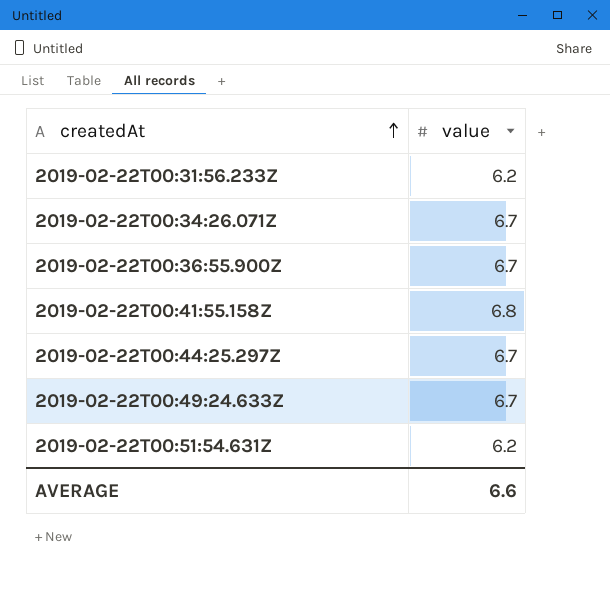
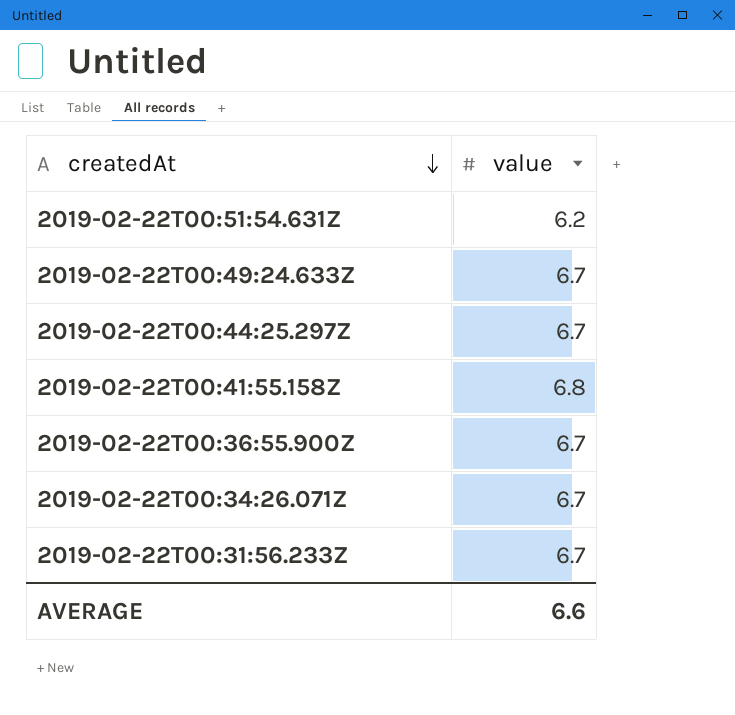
row order: createdAt ascending -> createdAt descending
2019-02-22T00:31:56.233Z | value: 6.2 -> 6.7

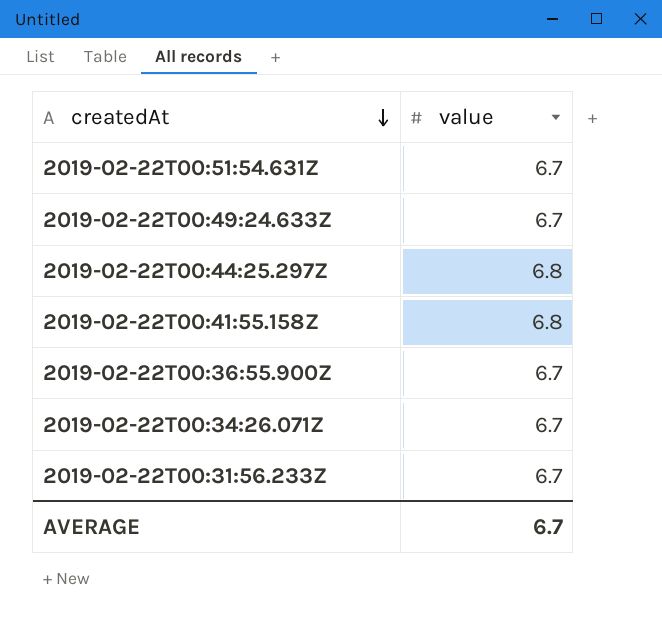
2019-02-22T00:51:54.631Z | value: 6.2 -> 6.7
2019-02-22T00:44:25.297Z | value: 6.7 -> 6.8
AVERAGE | value: 6.6 -> 6.7

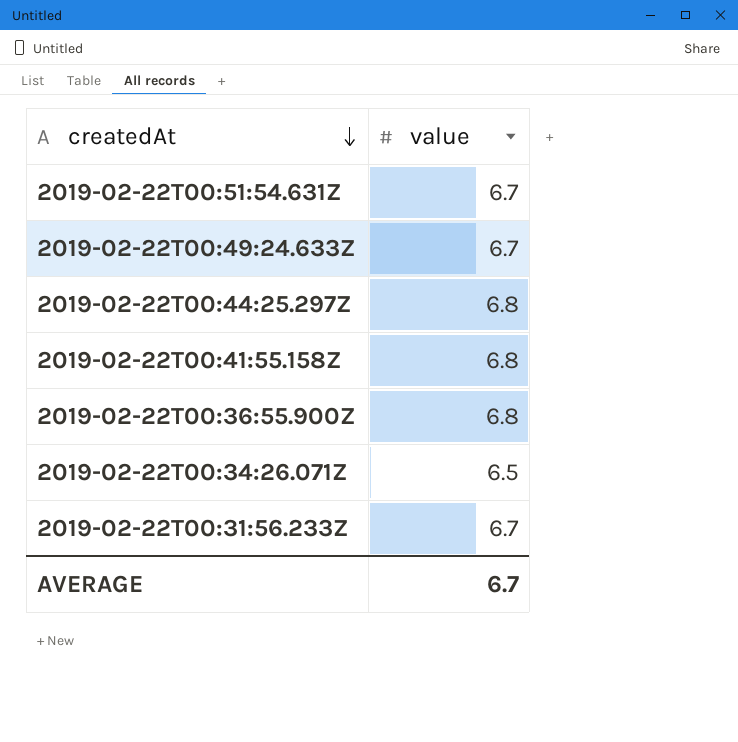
2019-02-22T00:36:55.900Z | value: 6.7 -> 6.8
2019-02-22T00:34:26.071Z | value: 6.7 -> 6.5

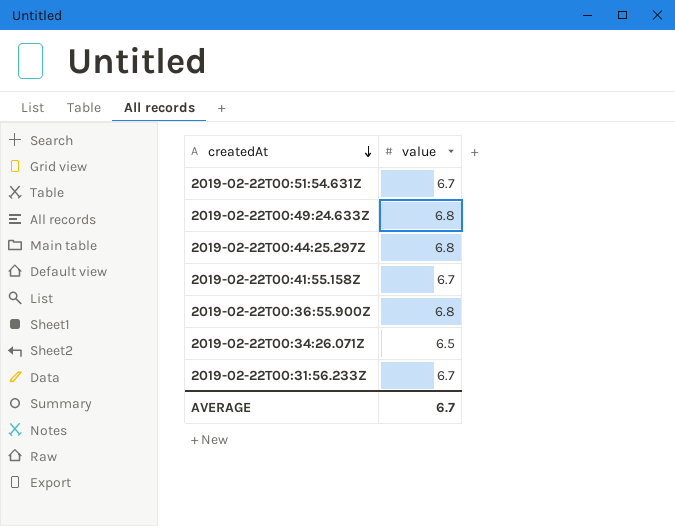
2019-02-22T00:49:24.633Z | value: 6.7 -> 6.8
2019-02-22T00:41:55.158Z | value: 6.8 -> 6.7

